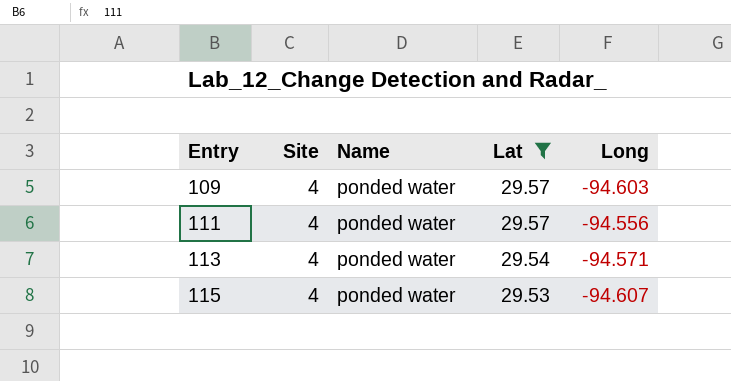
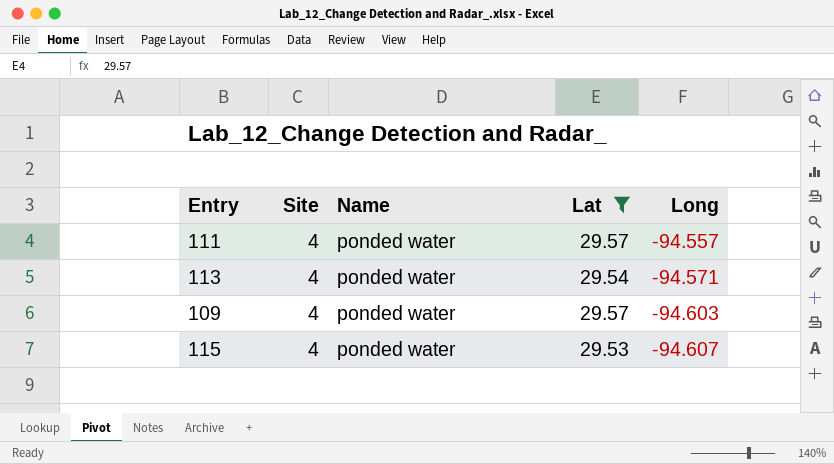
row order: Entry ascending -> Long descending
111 | Long: -94.556 -> -94.557

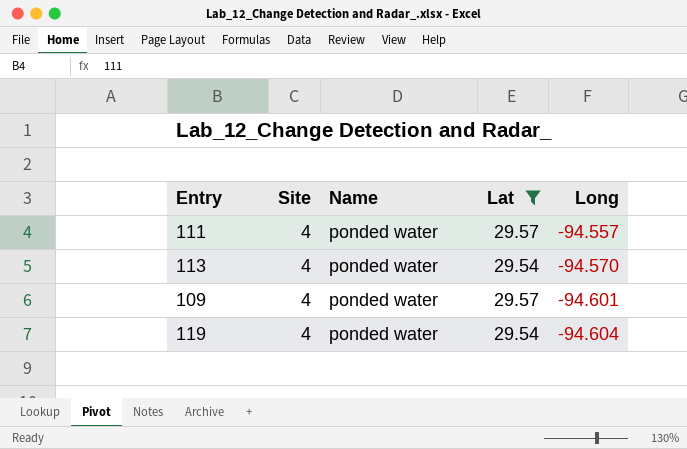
row 115: 4 | ponded water | 29.53 | -94.607 -> none
113 | Long: -94.571 -> -94.570
109 | Long: -94.603 -> -94.601
row 119: none -> 4 | ponded water | 29.54 | -94.604

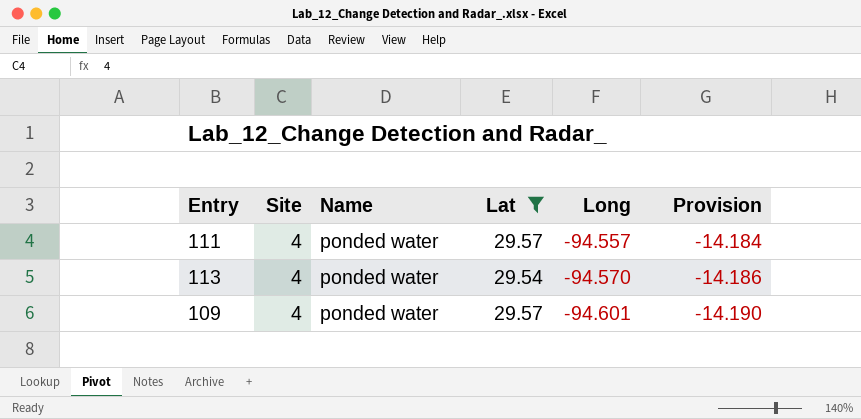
column Provision | formula: none -> [Long] * 0.15
row 119: 4 | ponded water | 29.54 | -94.604 -> none

